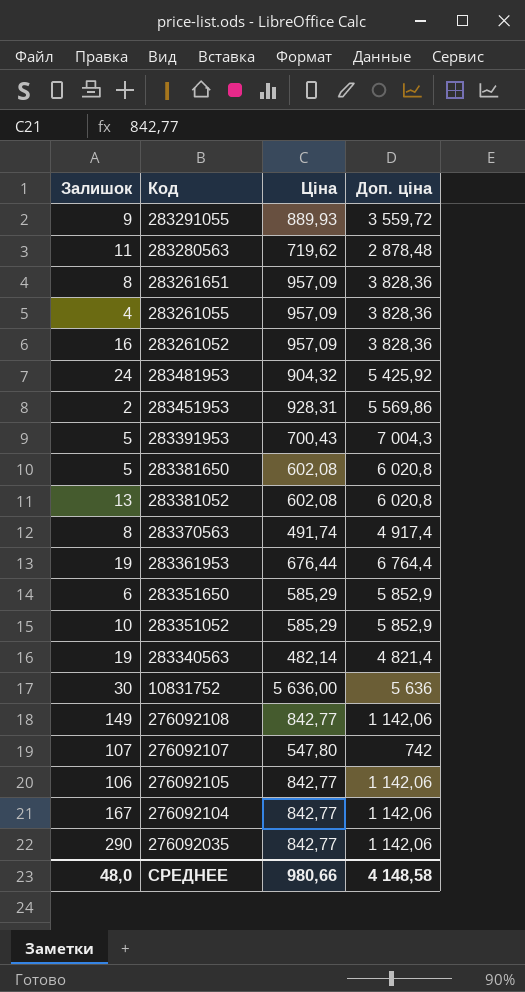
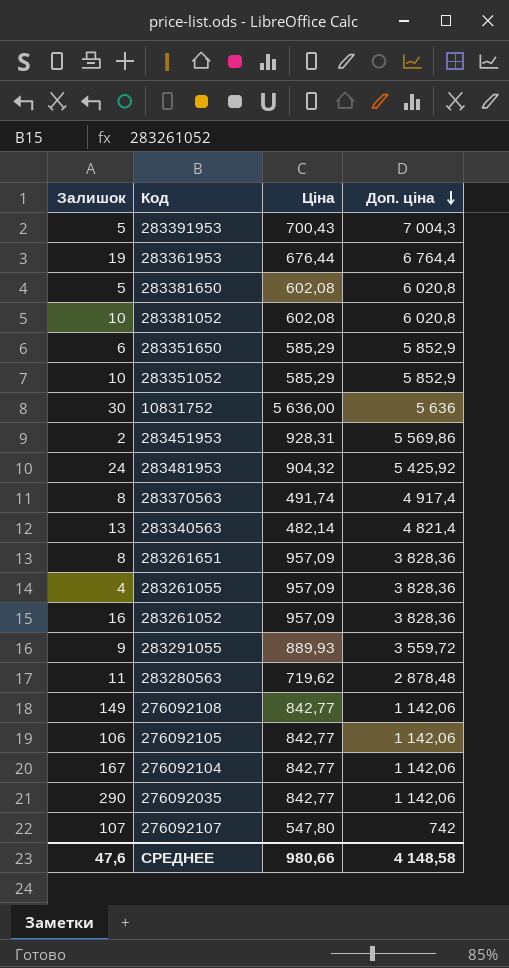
row order: none -> Доп. ціна descending
283381052 | Залишок: 13 -> 10
283340563 | Залишок: 19 -> 13
СРЕДНЕЕ | Залишок: 48,0 -> 47,6

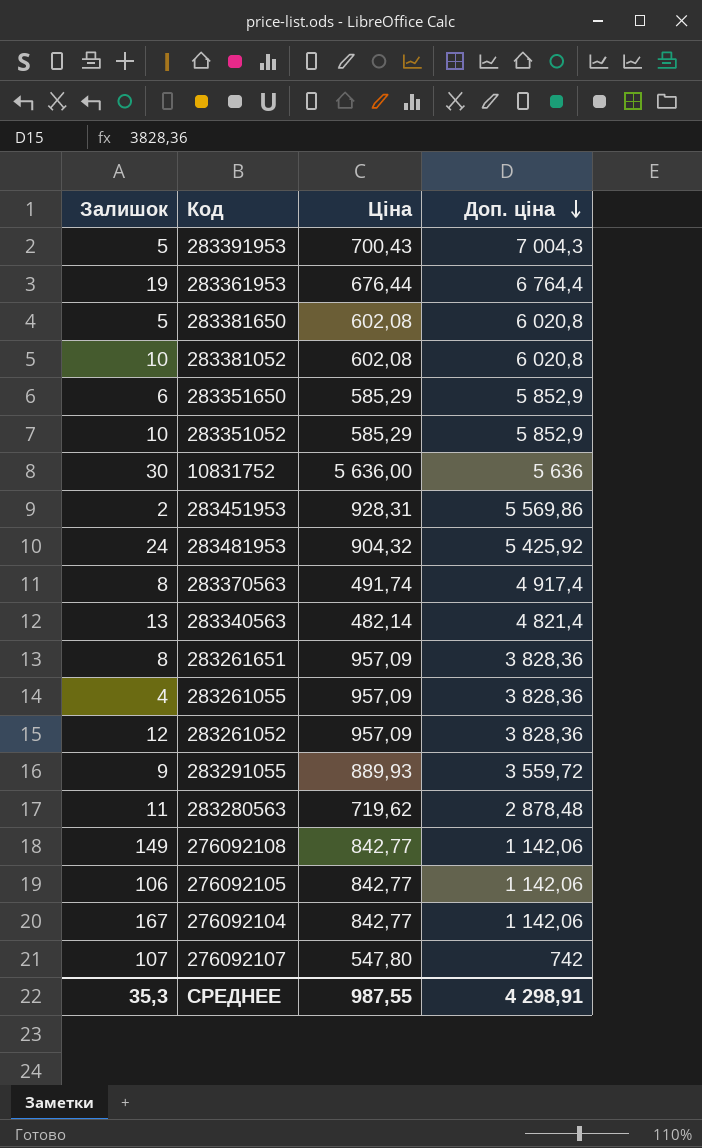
row 276092035: 290 | 842,77 | 1 142,06 -> none
283261052 | Залишок: 16 -> 12
СРЕДНЕЕ | Залишок: 47,6 -> 35,3
СРЕДНЕЕ | Ціна: 980,66 -> 987,55
СРЕДНЕЕ | Доп. ціна: 4 148,58 -> 4 298,91

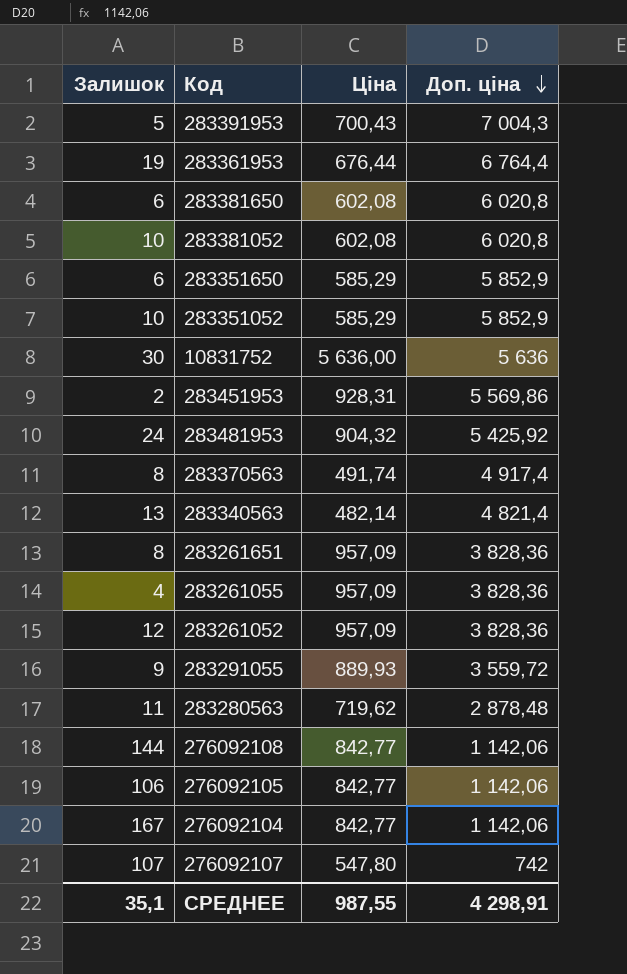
283381650 | Залишок: 5 -> 6
276092108 | Залишок: 149 -> 144
СРЕДНЕЕ | Залишок: 35,3 -> 35,1

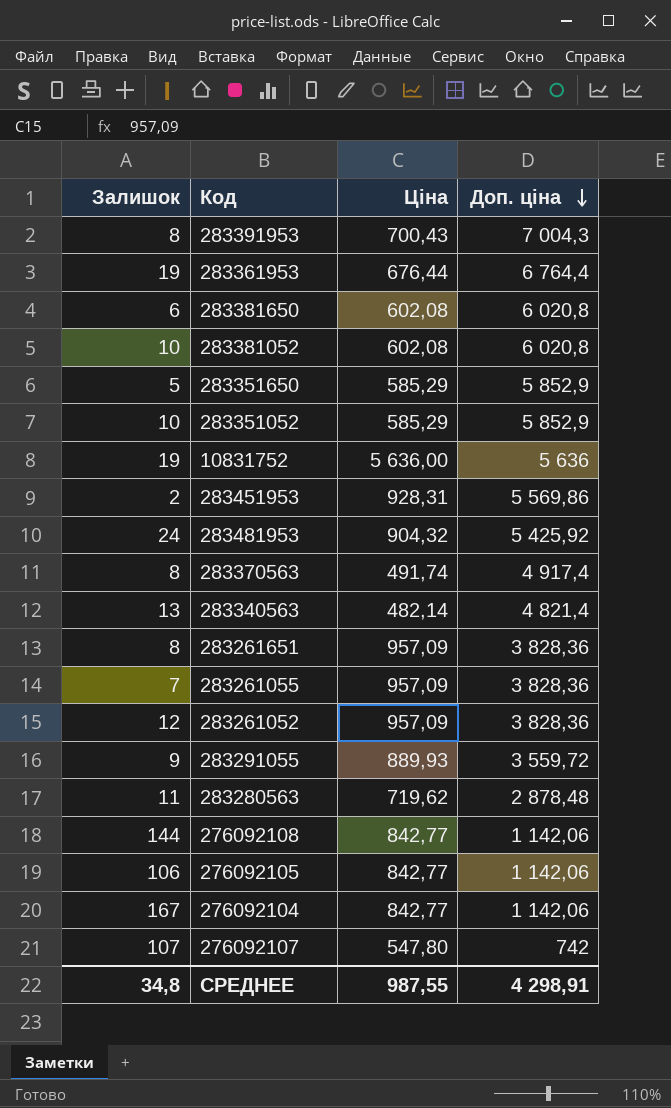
283391953 | Залишок: 5 -> 8
283351650 | Залишок: 6 -> 5
10831752 | Залишок: 30 -> 19
283261055 | Залишок: 4 -> 7
СРЕДНЕЕ | Залишок: 35,1 -> 34,8

